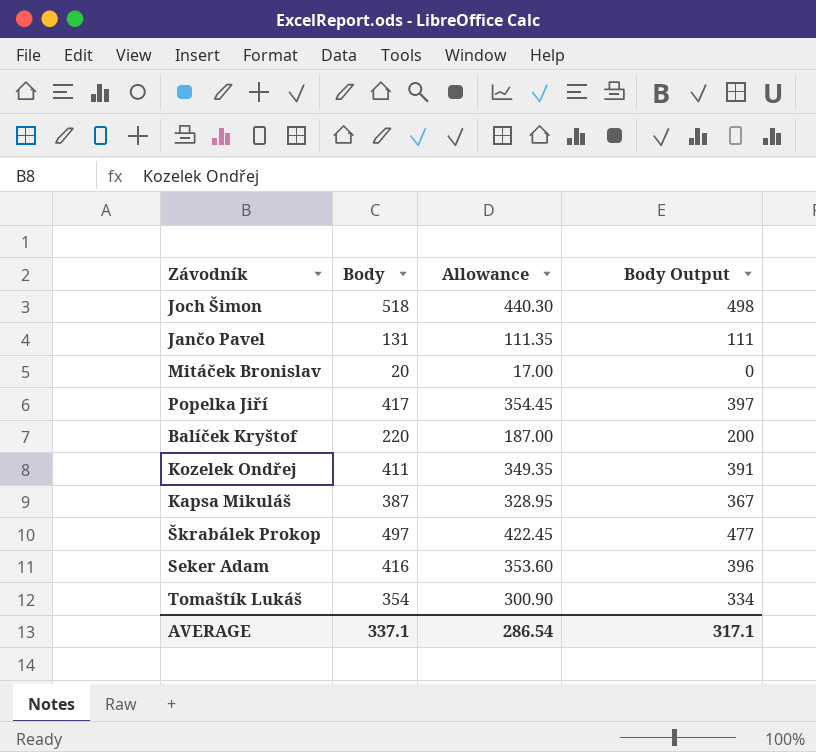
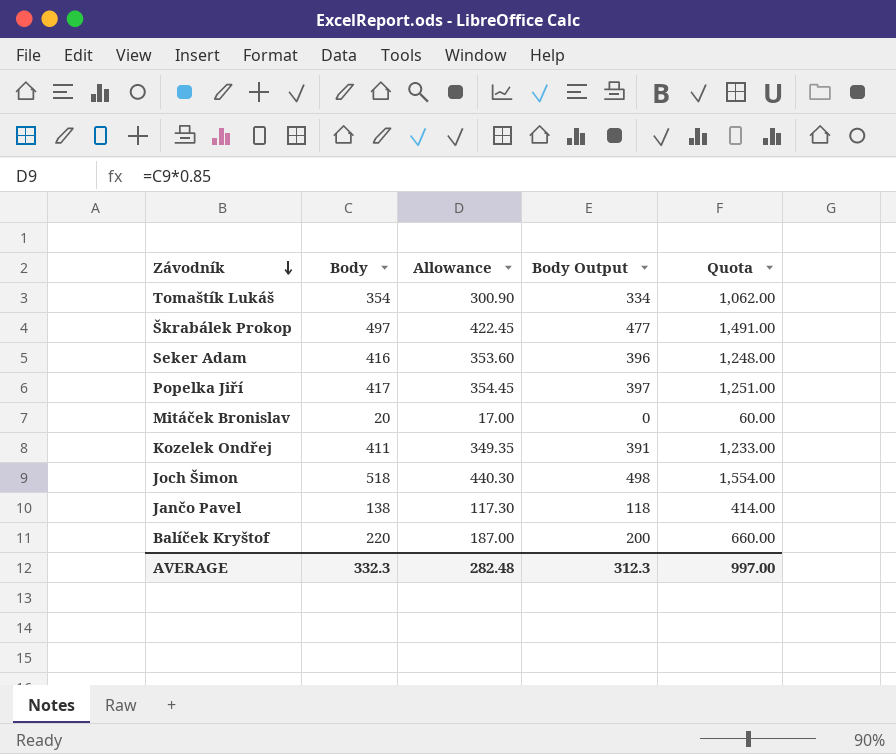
row order: none -> Závodník descending
column Quota | formula: none -> [Body] * 3
row Kapsa Mikuláš: 387 | 328.95 | 367 -> none
Jančo Pavel | Body: 131 -> 138
Jančo Pavel | Allowance: 111.35 -> 117.30
Jančo Pavel | Body Output: 111 -> 118
AVERAGE | Body: 337.1 -> 332.3
AVERAGE | Allowance: 286.54 -> 282.48
AVERAGE | Body Output: 317.1 -> 312.3

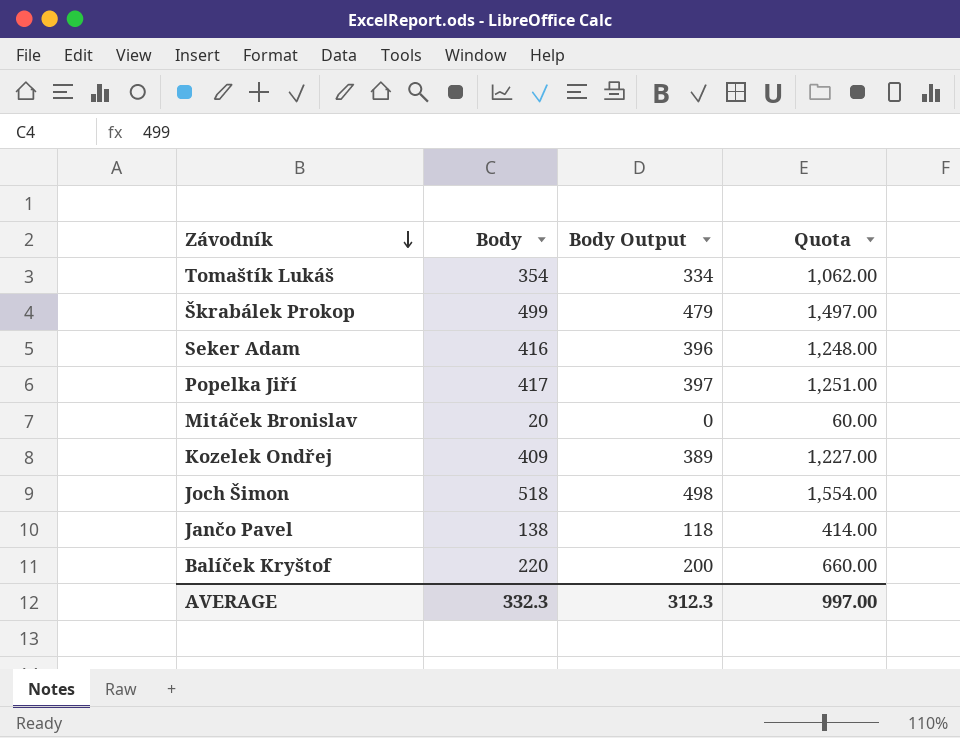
column Allowance | formula: [Body] * 0.85 -> none
Škrabálek Prokop | Body: 497 -> 499
Škrabálek Prokop | Body Output: 477 -> 479
Škrabálek Prokop | Quota: 1,491.00 -> 1,497.00
Kozelek Ondřej | Body: 411 -> 409
Kozelek Ondřej | Body Output: 391 -> 389
Kozelek Ondřej | Quota: 1,233.00 -> 1,227.00

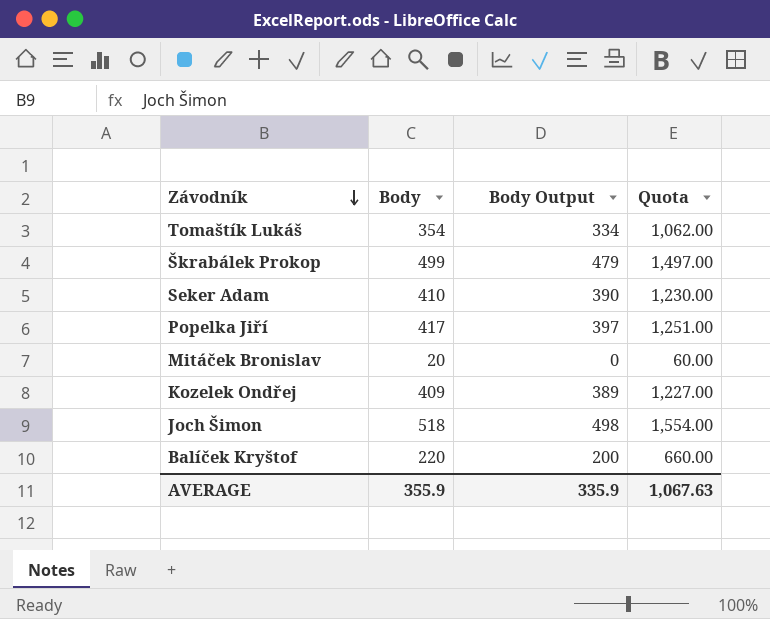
row Jančo Pavel: 138 | 118 | 414.00 -> none
Seker Adam | Body: 416 -> 410
Seker Adam | Body Output: 396 -> 390
Seker Adam | Quota: 1,248.00 -> 1,230.00
AVERAGE | Body: 332.3 -> 355.9
AVERAGE | Body Output: 312.3 -> 335.9
AVERAGE | Quota: 997.00 -> 1,067.63

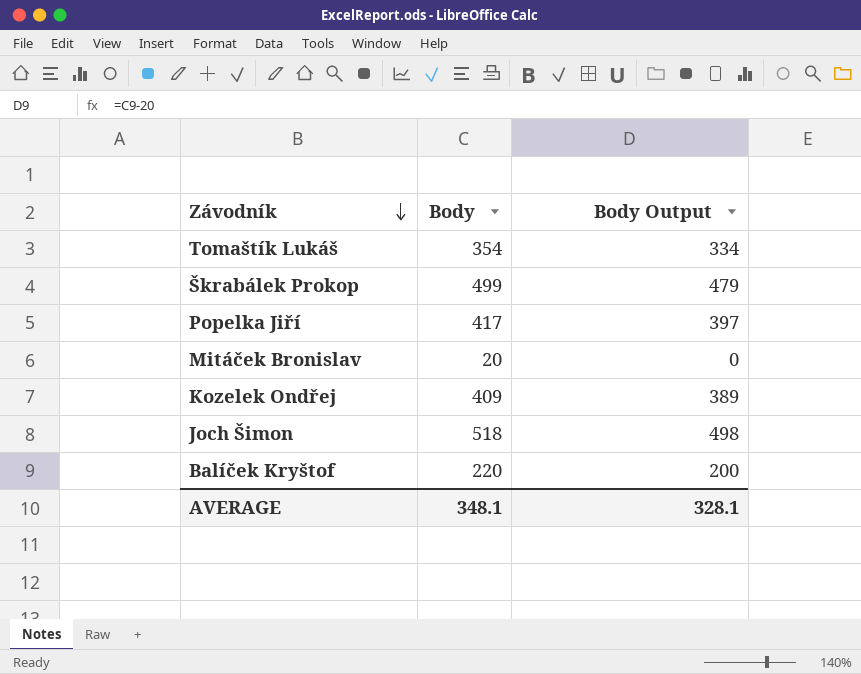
column Quota | formula: [Body] * 3 -> none
row Seker Adam: 410 | 390 | 1,230.00 -> none
AVERAGE | Body: 355.9 -> 348.1
AVERAGE | Body Output: 335.9 -> 328.1

